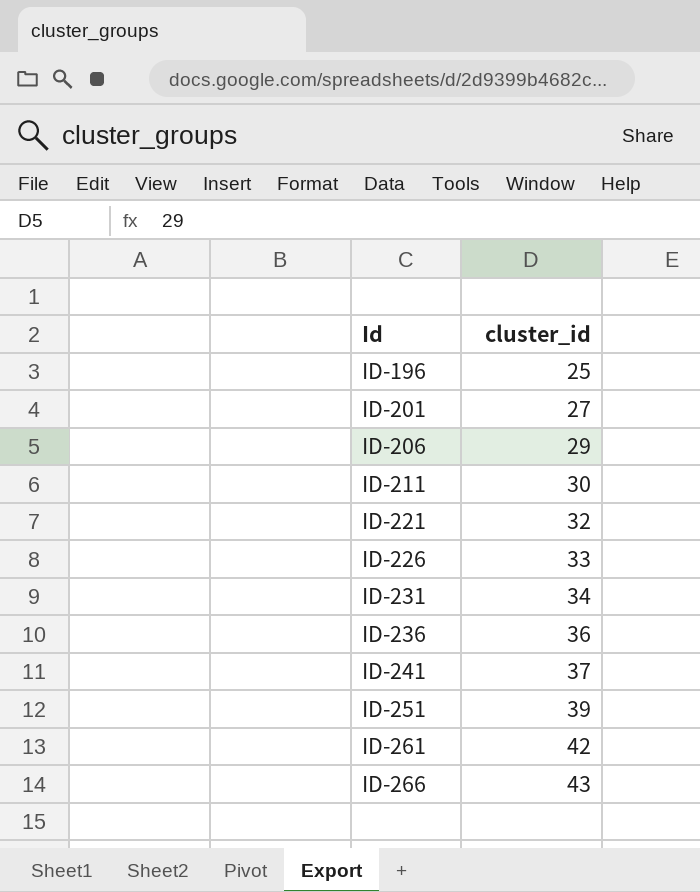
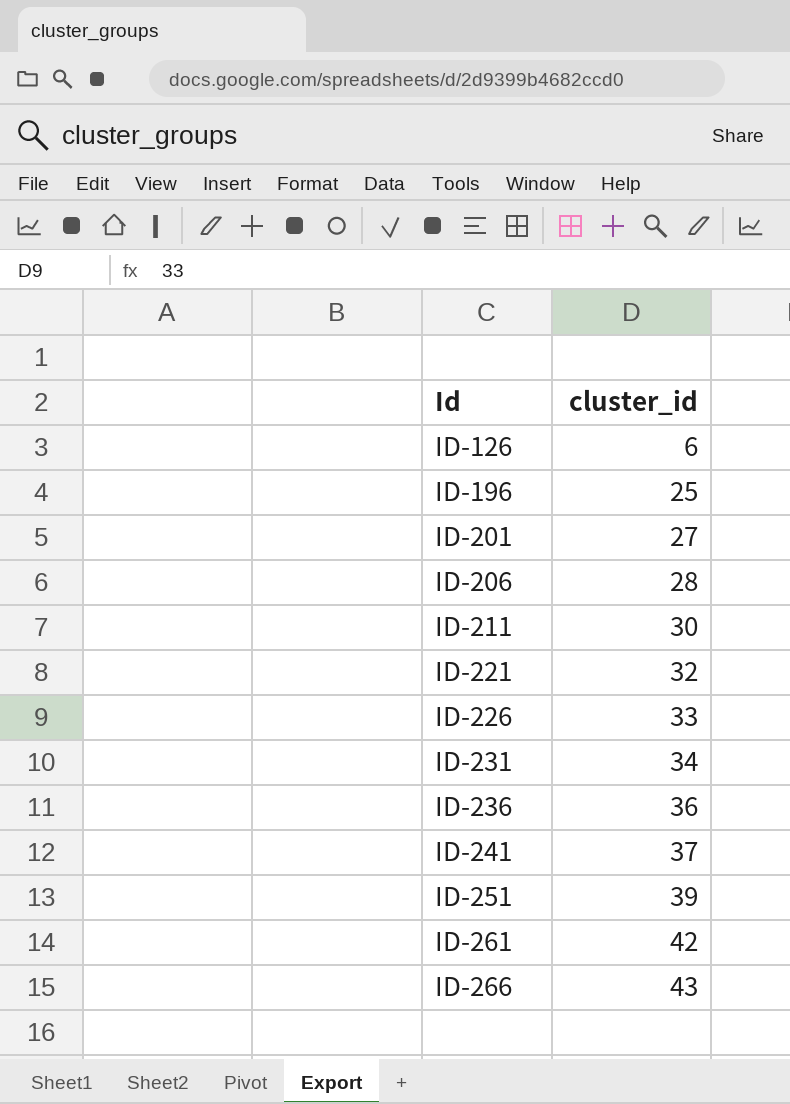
row ID-126: none -> 6
ID-206 | cluster_id: 29 -> 28

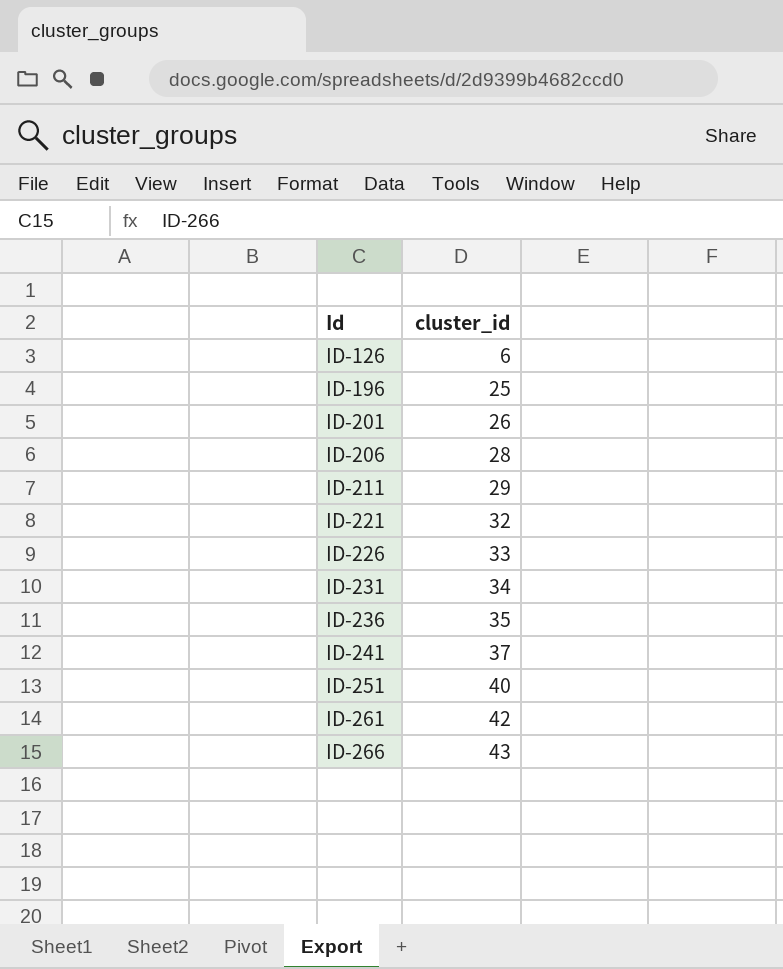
ID-201 | cluster_id: 27 -> 26
ID-211 | cluster_id: 30 -> 29
ID-236 | cluster_id: 36 -> 35
ID-251 | cluster_id: 39 -> 40

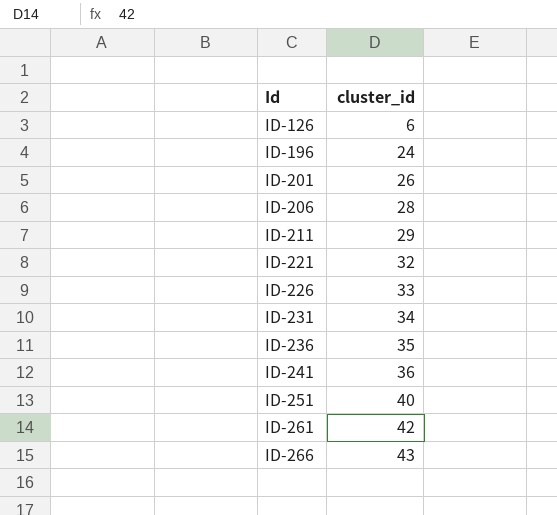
ID-196 | cluster_id: 25 -> 24
ID-241 | cluster_id: 37 -> 36

